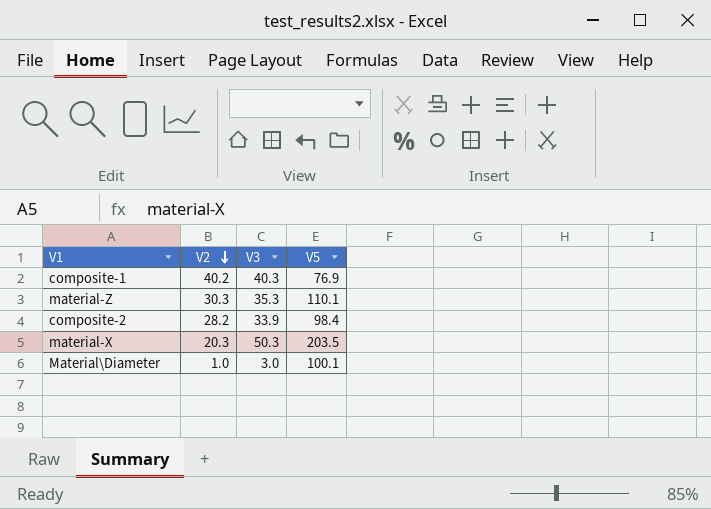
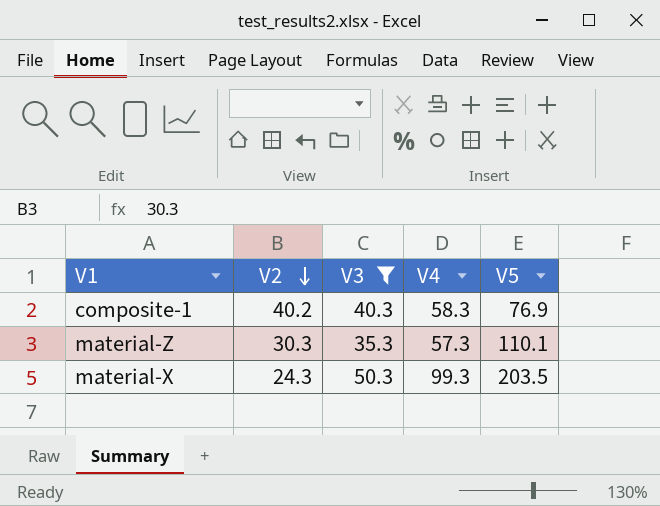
filter: none -> V3 >= 35.3
column V4 | position: none -> 4
material-X | V2: 20.3 -> 24.3

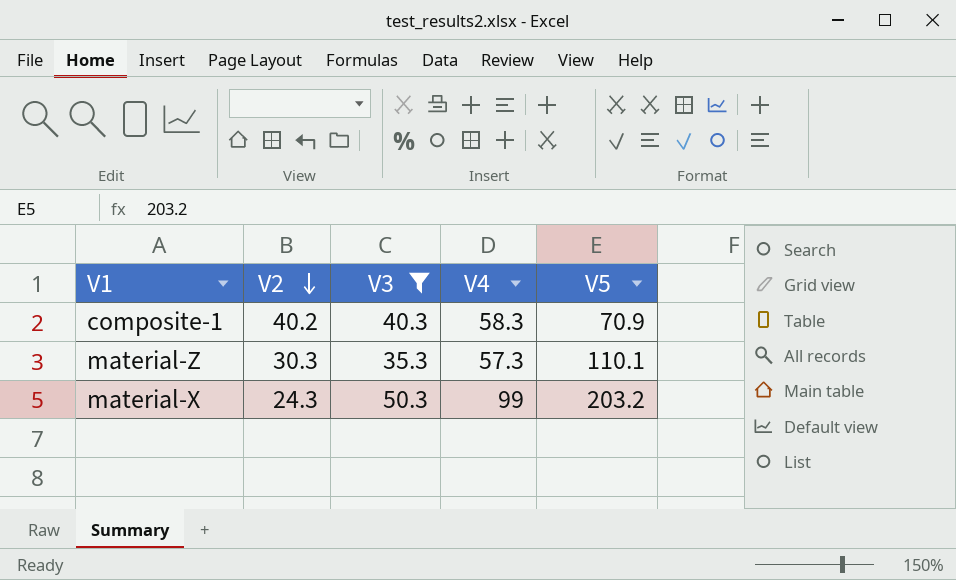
composite-1 | V5: 76.9 -> 70.9
material-X | V4: 99.3 -> 99
material-X | V5: 203.5 -> 203.2

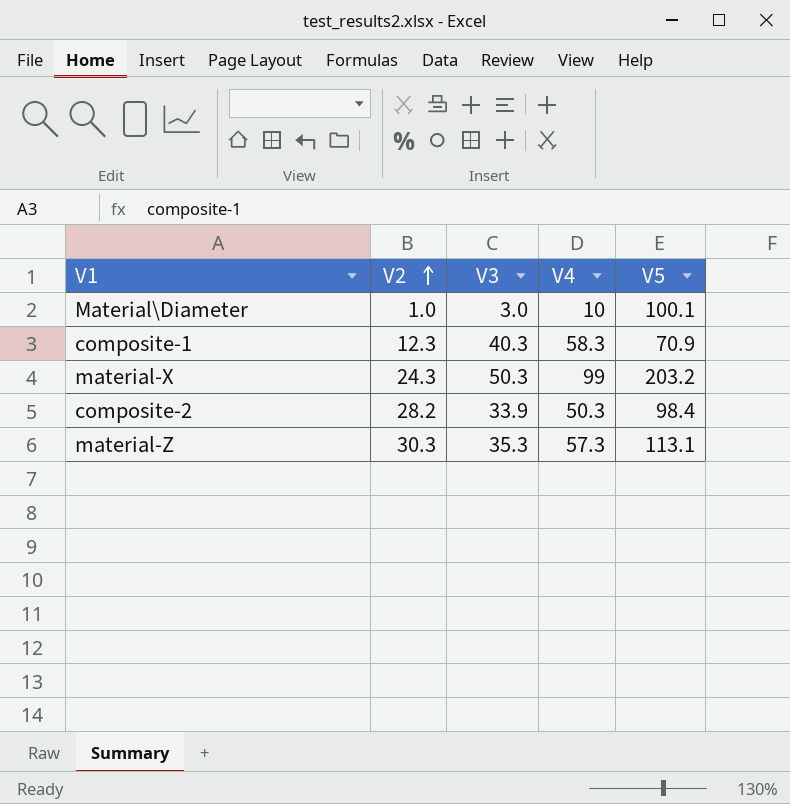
filter: V3 >= 35.3 -> none
row order: V2 descending -> V2 ascending
composite-1 | V2: 40.2 -> 12.3
material-Z | V5: 110.1 -> 113.1

